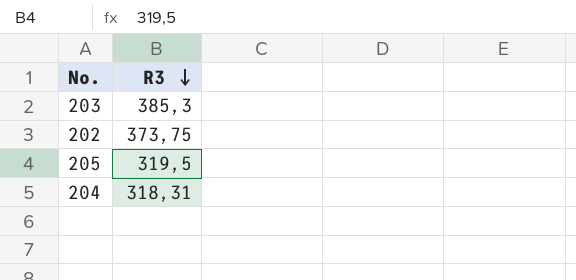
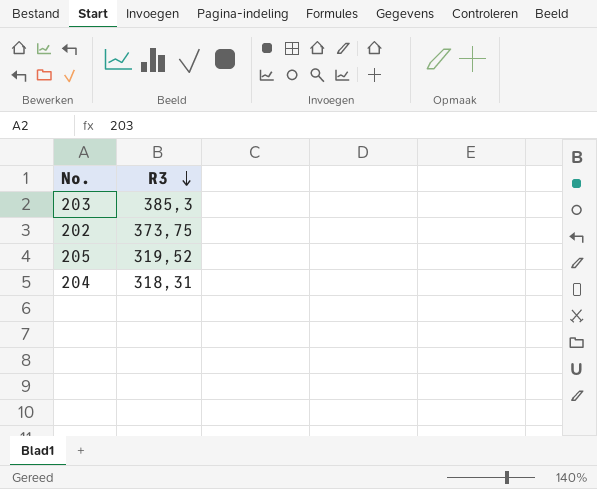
205 | R3: 319,5 -> 319,52

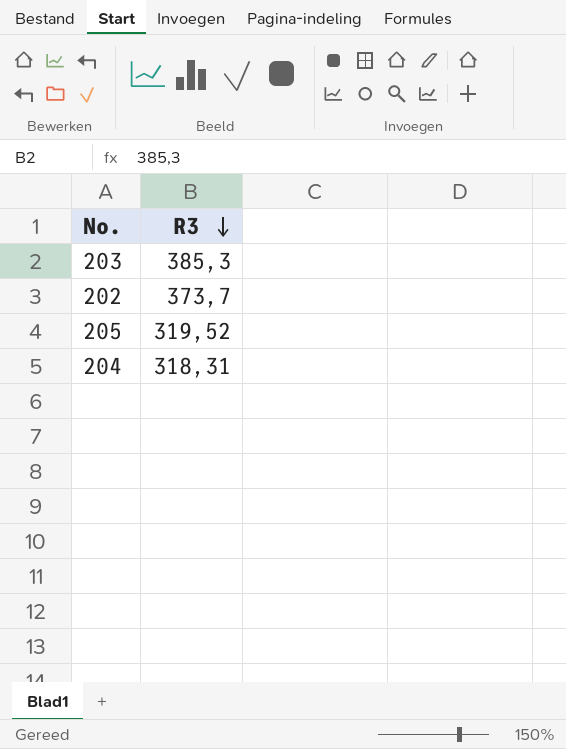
202 | R3: 373,75 -> 373,7

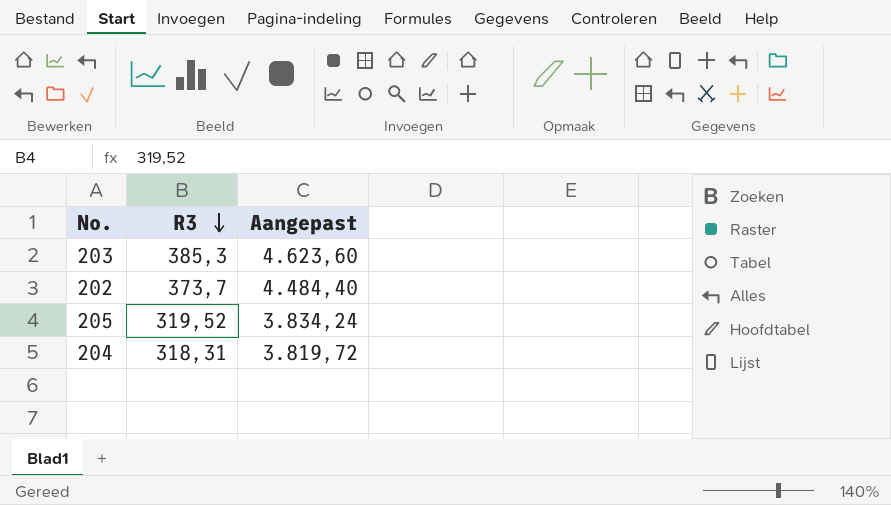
column Aangepast | formula: none -> [R3] * 12

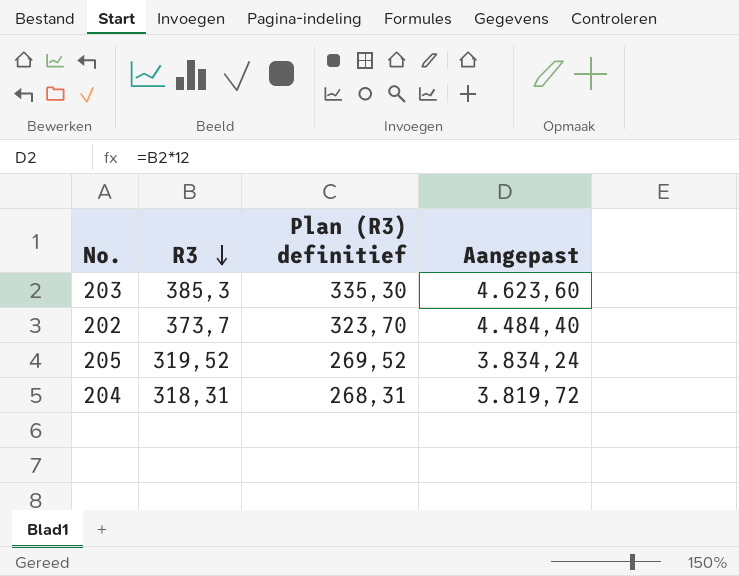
column Plan (R3) definitief | formula: none -> [R3] - 50

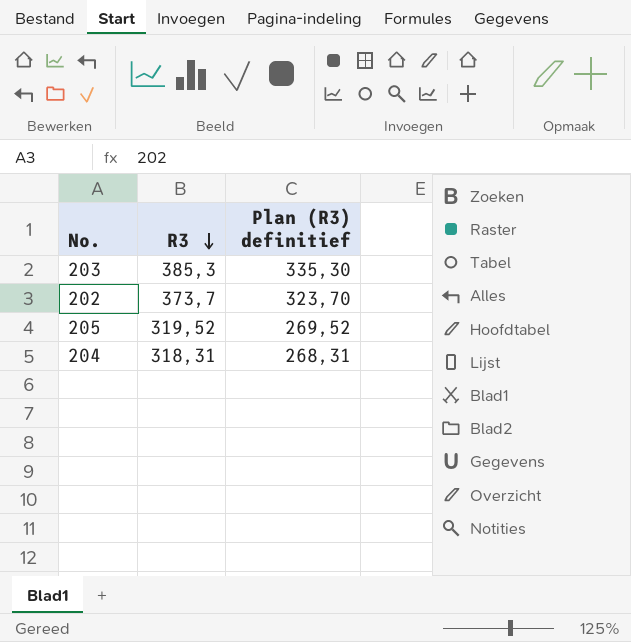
column Aangepast | formula: [R3] * 12 -> none

